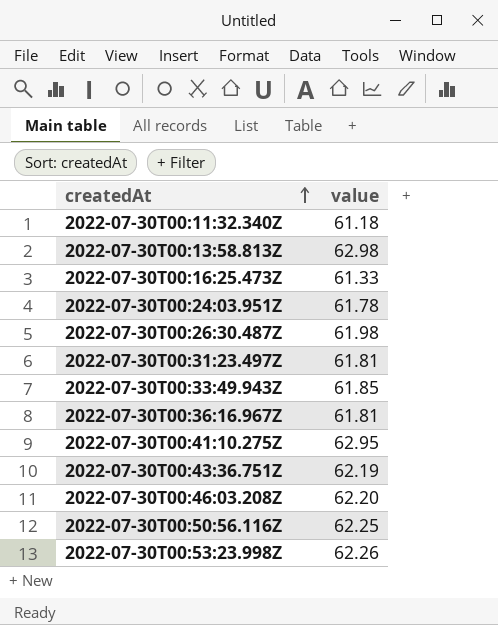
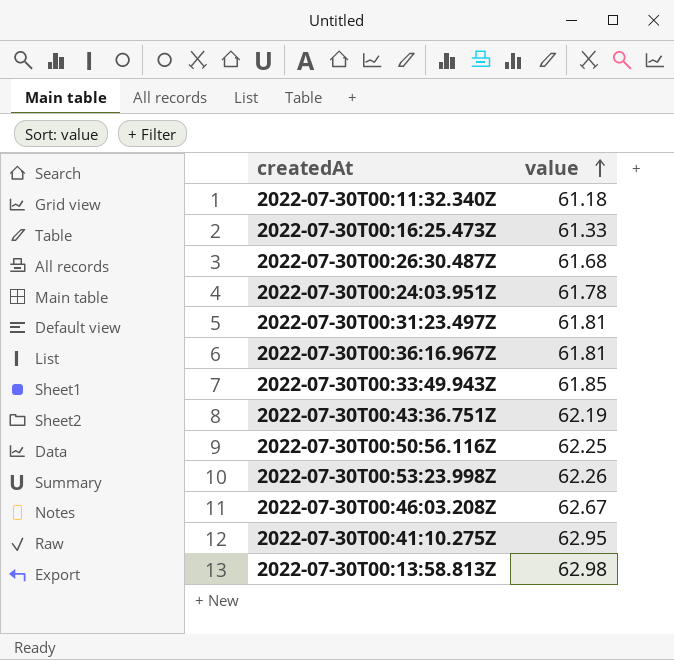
row order: createdAt ascending -> value ascending
2022-07-30T00:26:30.487Z | value: 61.98 -> 61.68
2022-07-30T00:46:03.208Z | value: 62.20 -> 62.67

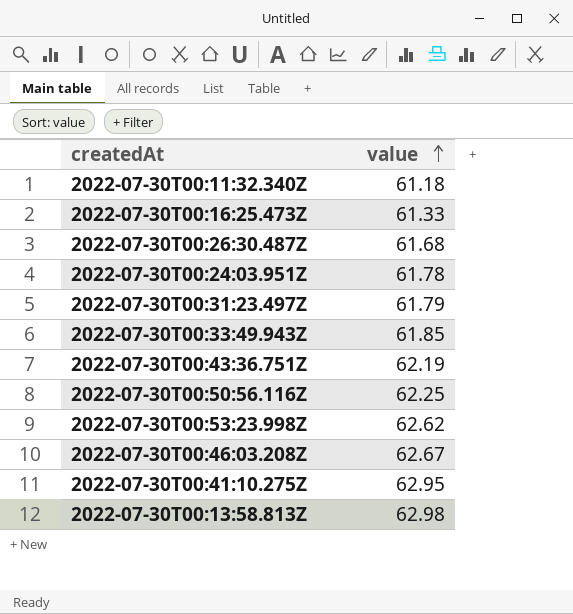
row 2022-07-30T00:36:16.967Z: 61.81 -> none
2022-07-30T00:31:23.497Z | value: 61.81 -> 61.79
2022-07-30T00:53:23.998Z | value: 62.26 -> 62.62

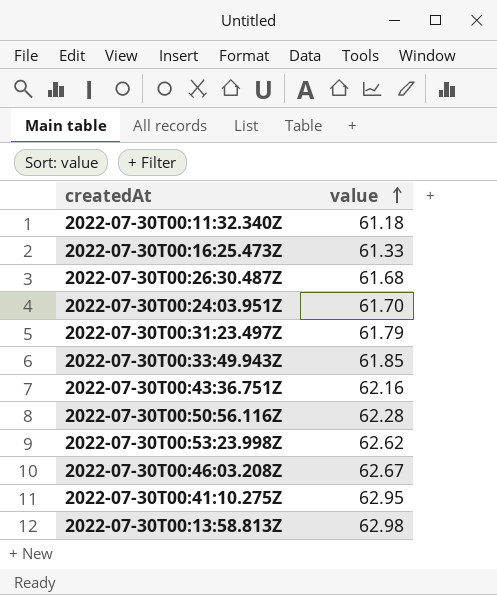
2022-07-30T00:24:03.951Z | value: 61.78 -> 61.70
2022-07-30T00:43:36.751Z | value: 62.19 -> 62.16
2022-07-30T00:50:56.116Z | value: 62.25 -> 62.28

